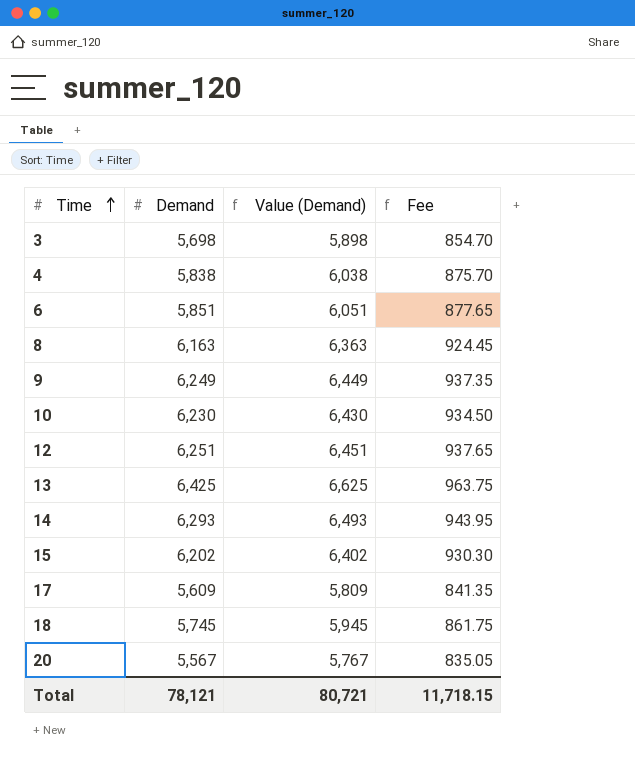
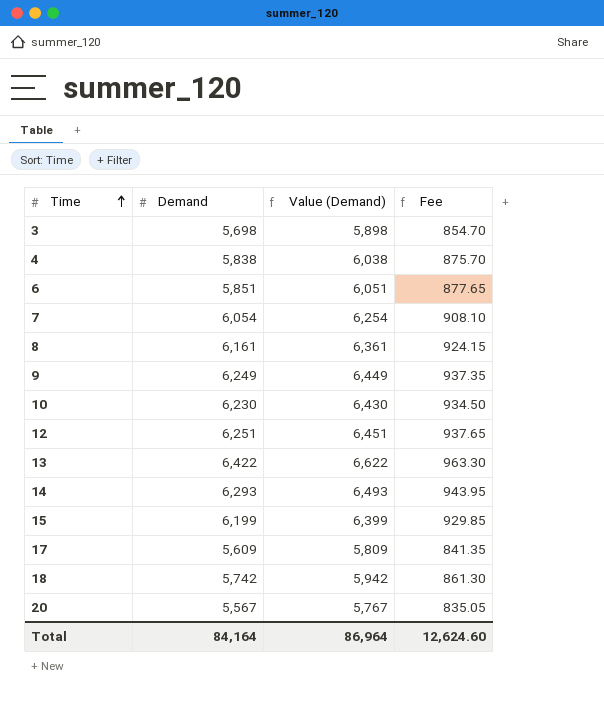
row 7: none -> 6,054 | 6,254 | 908.10
8 | Demand: 6,163 -> 6,161
8 | Value (Demand): 6,363 -> 6,361
8 | Fee: 924.45 -> 924.15
13 | Demand: 6,425 -> 6,422
13 | Value (Demand): 6,625 -> 6,622
13 | Fee: 963.75 -> 963.30
15 | Demand: 6,202 -> 6,199
15 | Value (Demand): 6,402 -> 6,399
15 | Fee: 930.30 -> 929.85
18 | Demand: 5,745 -> 5,742
18 | Value (Demand): 5,945 -> 5,942
18 | Fee: 861.75 -> 861.30
Total | Demand: 78,121 -> 84,164
Total | Value (Demand): 80,721 -> 86,964
Total | Fee: 11,718.15 -> 12,624.60

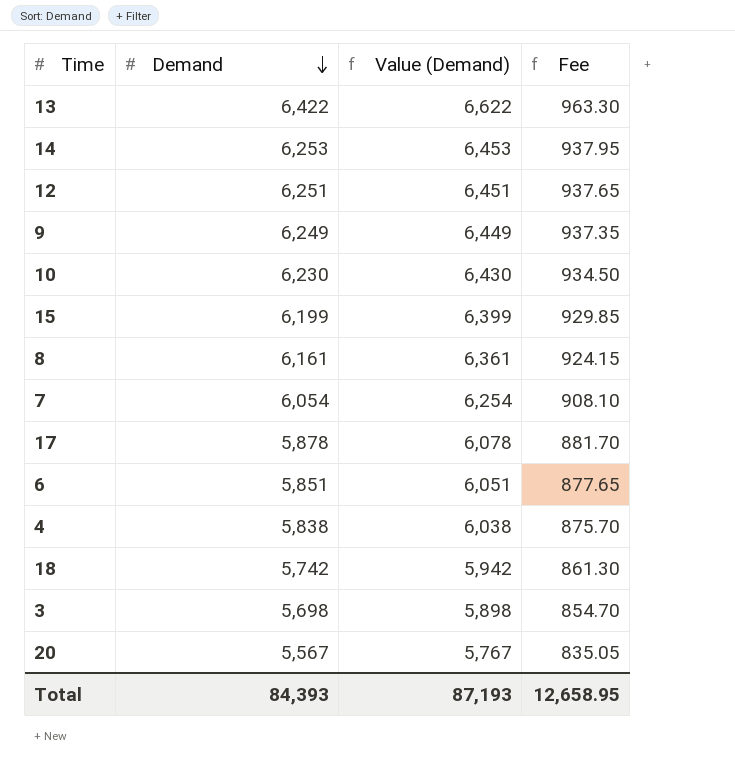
row order: Time ascending -> Demand descending
14 | Demand: 6,293 -> 6,253
14 | Value (Demand): 6,493 -> 6,453
14 | Fee: 943.95 -> 937.95
17 | Demand: 5,609 -> 5,878
17 | Value (Demand): 5,809 -> 6,078
17 | Fee: 841.35 -> 881.70
Total | Demand: 84,164 -> 84,393
Total | Value (Demand): 86,964 -> 87,193
Total | Fee: 12,624.60 -> 12,658.95

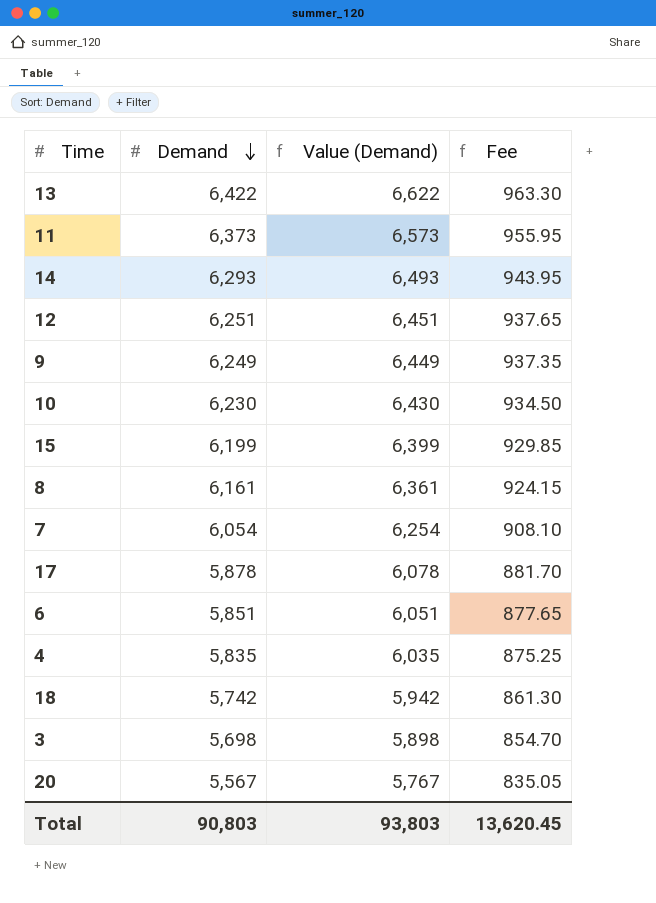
row 11: none -> 6,373 | 6,573 | 955.95
14 | Demand: 6,253 -> 6,293
14 | Value (Demand): 6,453 -> 6,493
14 | Fee: 937.95 -> 943.95
4 | Demand: 5,838 -> 5,835
4 | Value (Demand): 6,038 -> 6,035
4 | Fee: 875.70 -> 875.25
Total | Demand: 84,393 -> 90,803
Total | Value (Demand): 87,193 -> 93,803
Total | Fee: 12,658.95 -> 13,620.45

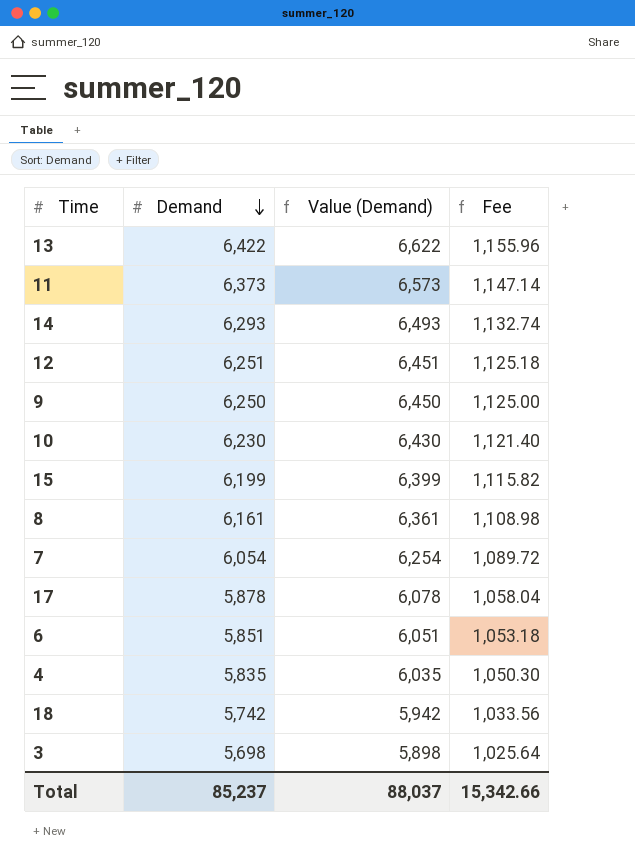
column Fee | formula: [Demand] * 0.15 -> [Demand] * 0.18
row 20: 5,567 | 5,767 | 835.05 -> none
9 | Demand: 6,249 -> 6,250
9 | Value (Demand): 6,449 -> 6,450
Total | Demand: 90,803 -> 85,237
Total | Value (Demand): 93,803 -> 88,037
Total | Fee: 13,620.45 -> 15,342.66

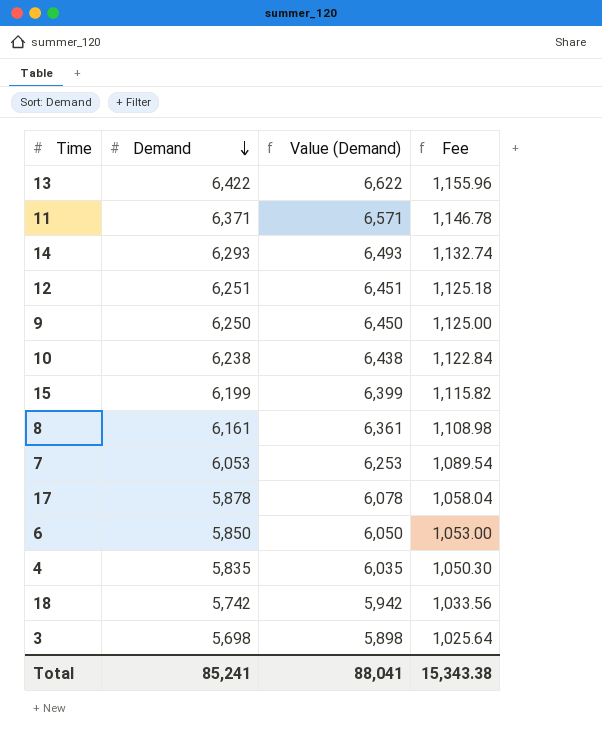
11 | Demand: 6,373 -> 6,371
11 | Value (Demand): 6,573 -> 6,571
11 | Fee: 1,147.14 -> 1,146.78
10 | Demand: 6,230 -> 6,238
10 | Value (Demand): 6,430 -> 6,438
10 | Fee: 1,121.40 -> 1,122.84
7 | Demand: 6,054 -> 6,053
7 | Value (Demand): 6,254 -> 6,253
7 | Fee: 1,089.72 -> 1,089.54
6 | Demand: 5,851 -> 5,850
6 | Value (Demand): 6,051 -> 6,050
6 | Fee: 1,053.18 -> 1,053.00
Total | Demand: 85,237 -> 85,241
Total | Value (Demand): 88,037 -> 88,041
Total | Fee: 15,342.66 -> 15,343.38

